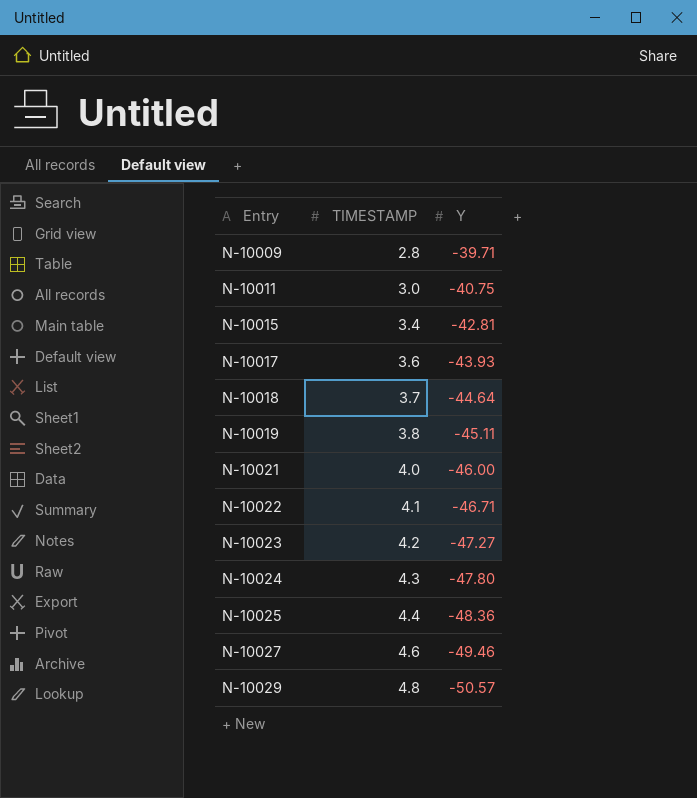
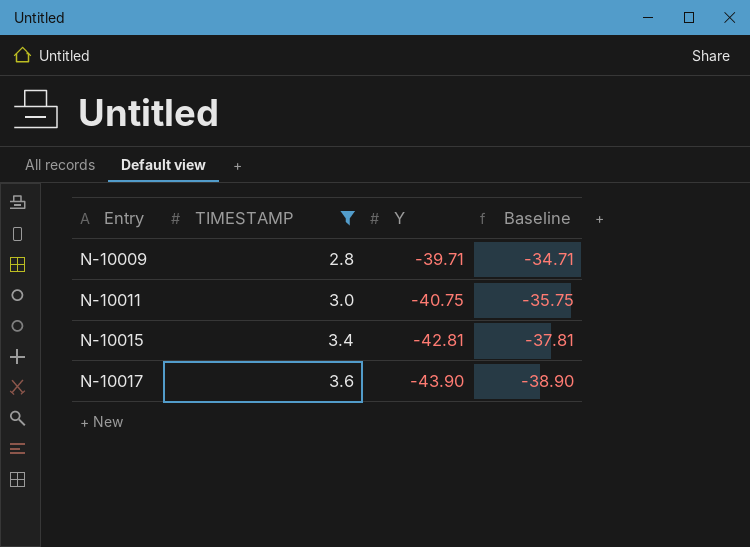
filter: none -> TIMESTAMP <= 3.6
column Baseline | formula: none -> [Y] + 5
N-10017 | Y: -43.93 -> -43.90

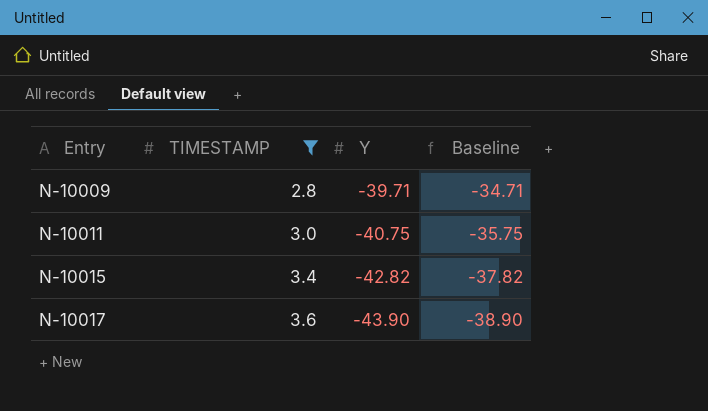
N-10015 | Y: -42.81 -> -42.82
N-10015 | Baseline: -37.81 -> -37.82

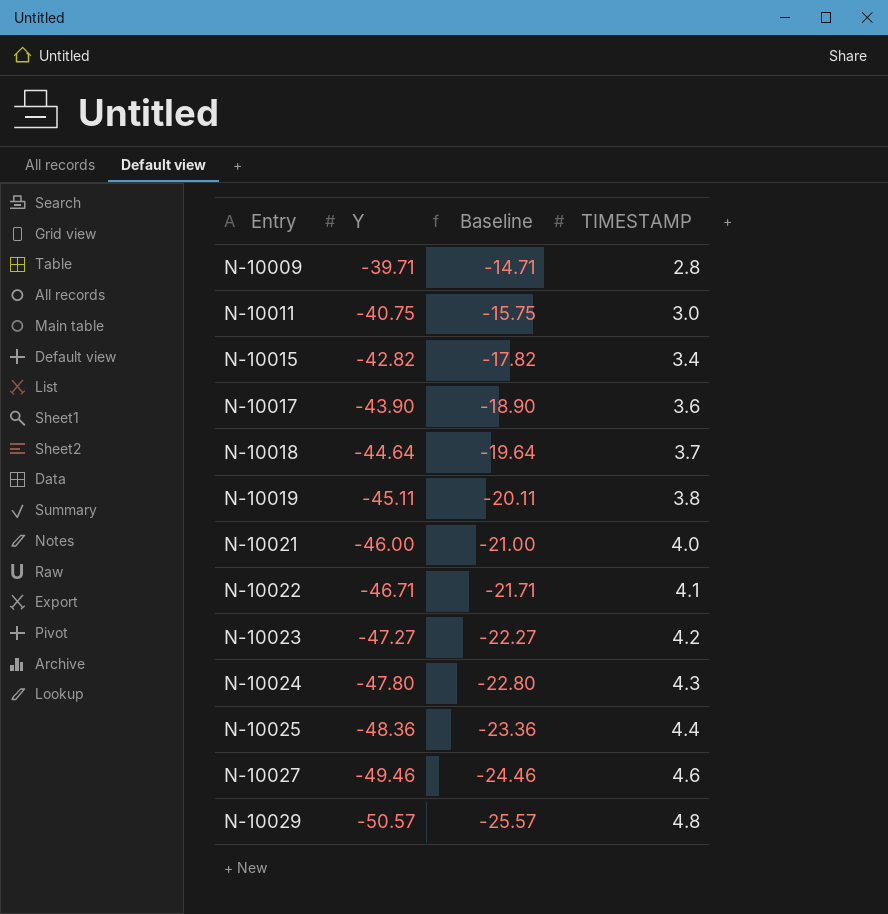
filter: TIMESTAMP <= 3.6 -> none
column Baseline | formula: [Y] + 5 -> [Y] + 25
column TIMESTAMP | position: 2 -> 4

